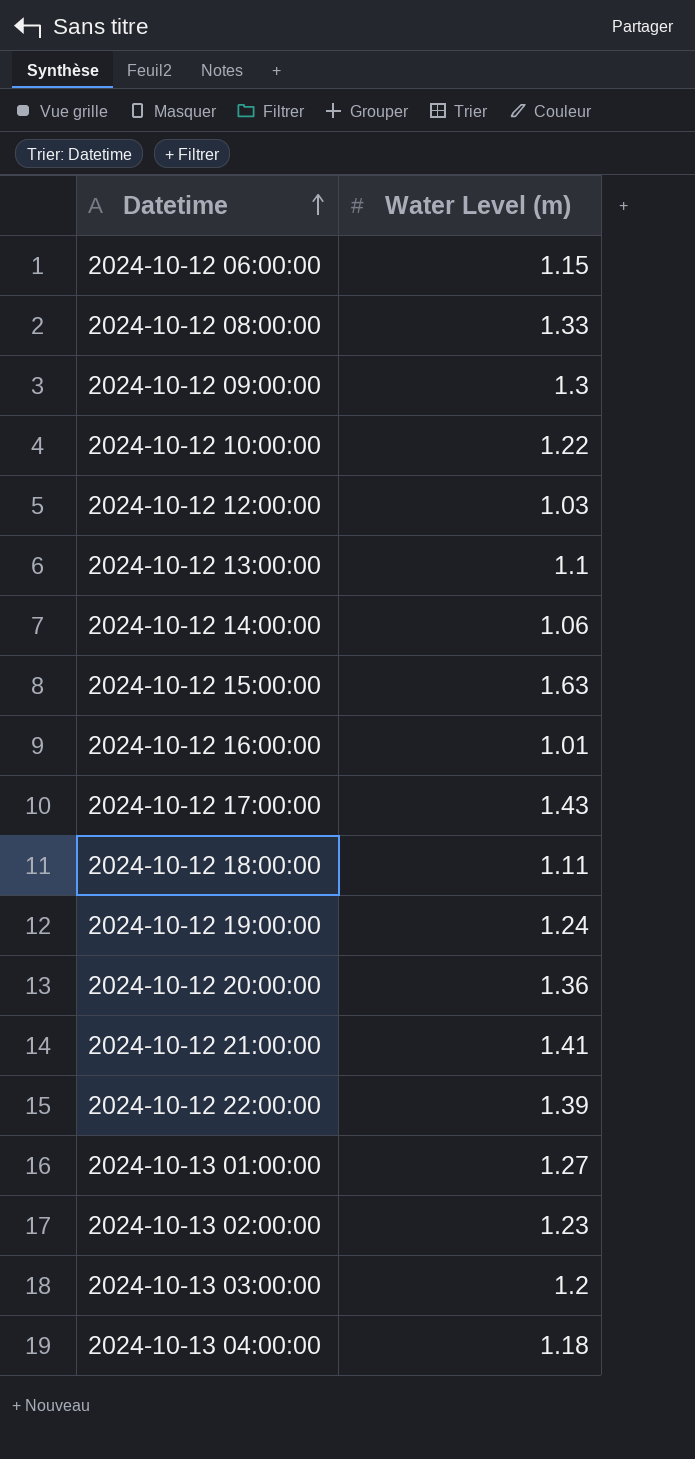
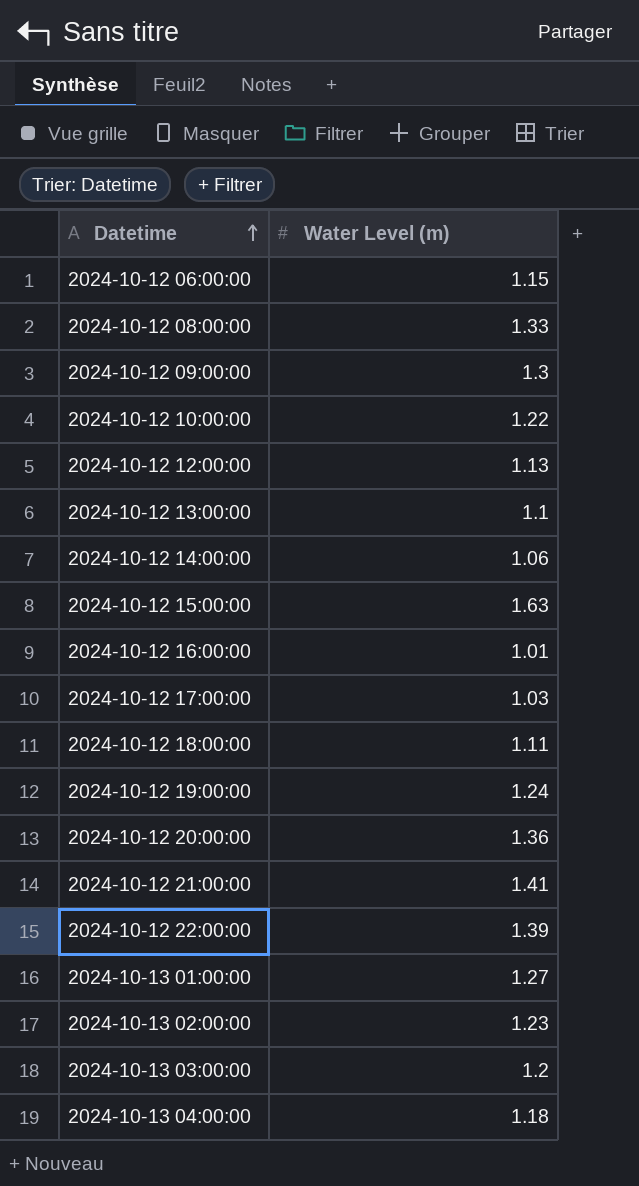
2024-10-12 12:00:00 | Water Level (m): 1.03 -> 1.13
2024-10-12 17:00:00 | Water Level (m): 1.43 -> 1.03

